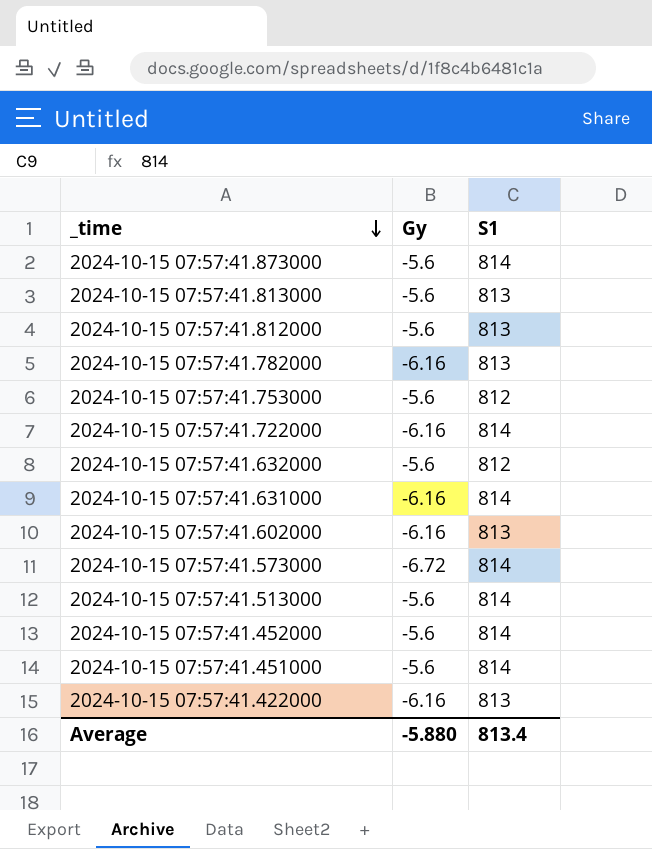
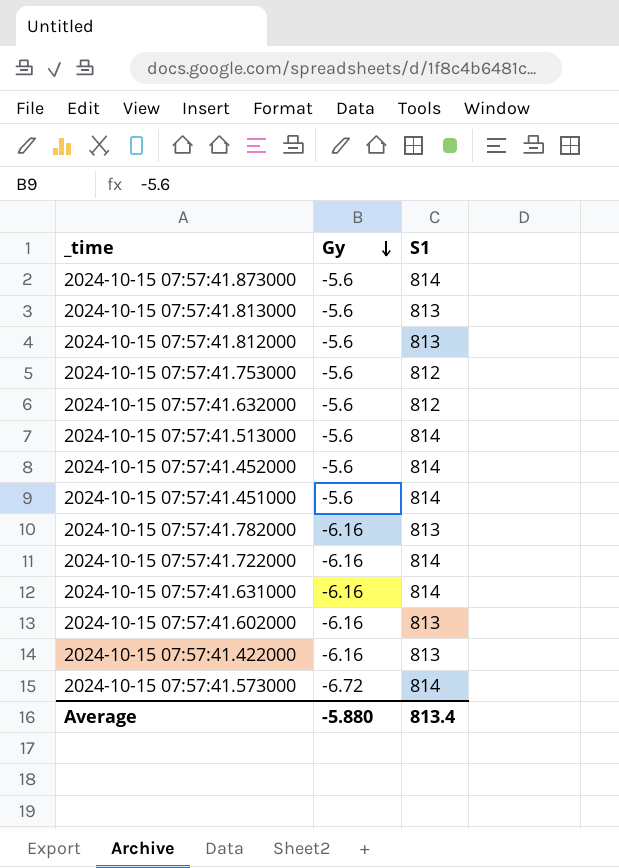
row order: _time descending -> Gy descending

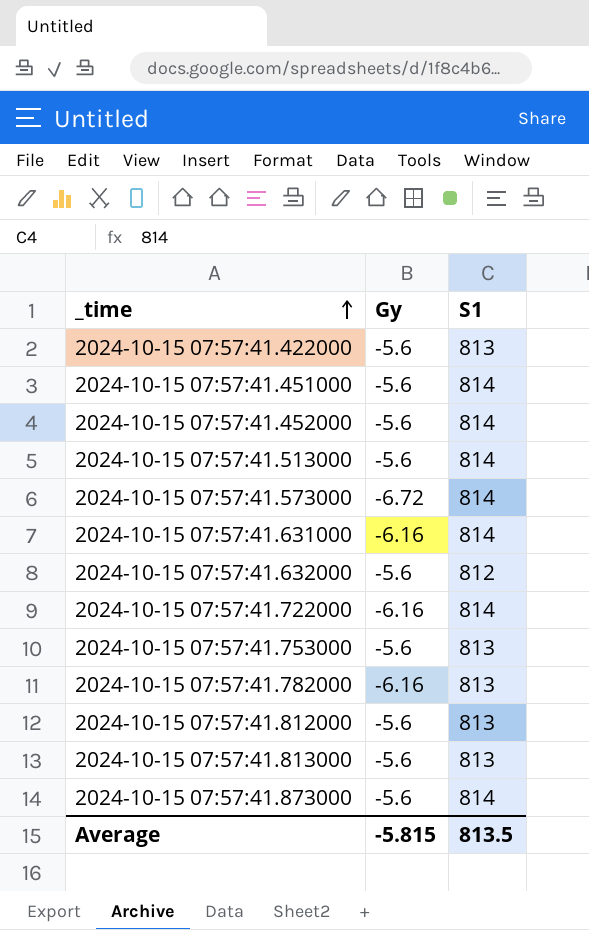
row order: Gy descending -> _time ascending
row 2024-10-15 07:57:41.602000: -6.16 | 813 -> none
2024-10-15 07:57:41.422000 | Gy: -6.16 -> -5.6
2024-10-15 07:57:41.753000 | S1: 812 -> 813
Average | Gy: -5.880 -> -5.815
Average | S1: 813.4 -> 813.5

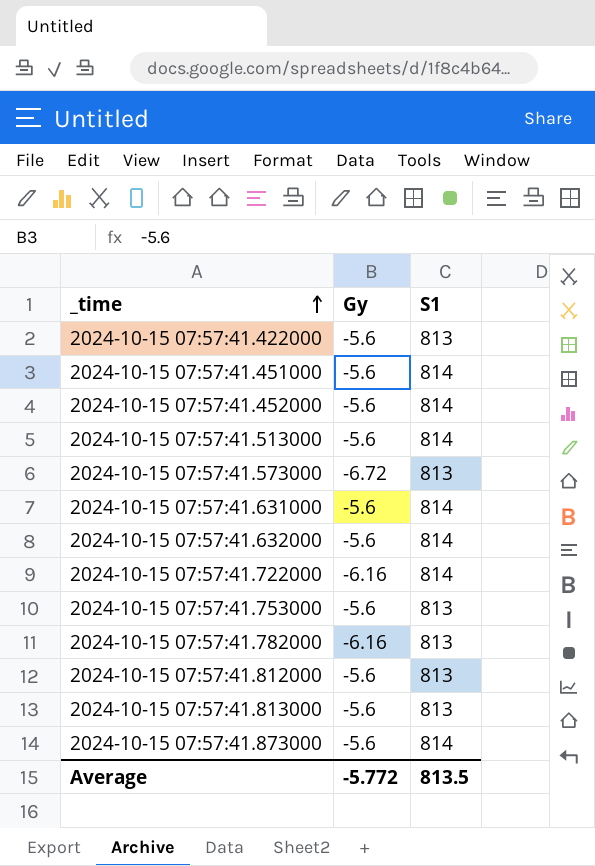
2024-10-15 07:57:41.573000 | S1: 814 -> 813
2024-10-15 07:57:41.631000 | Gy: -6.16 -> -5.6
2024-10-15 07:57:41.632000 | S1: 812 -> 814
Average | Gy: -5.815 -> -5.772

